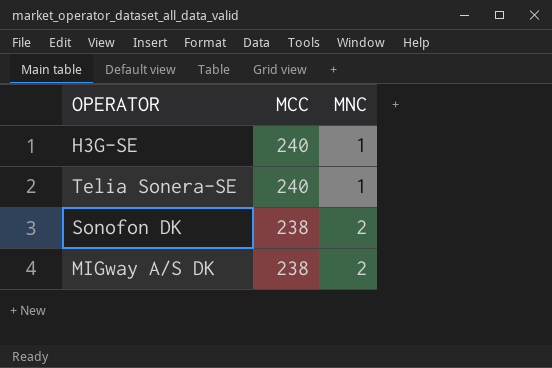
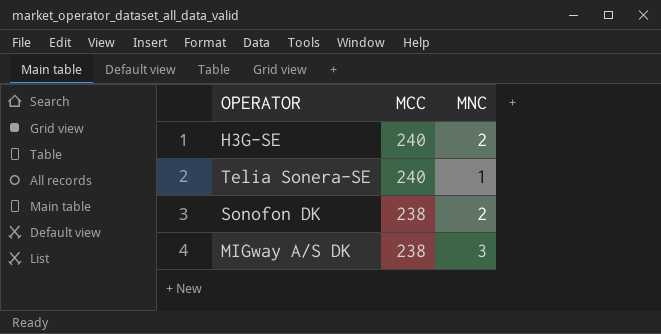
H3G-SE | MNC: 1 -> 2
MIGway A/S DK | MNC: 2 -> 3

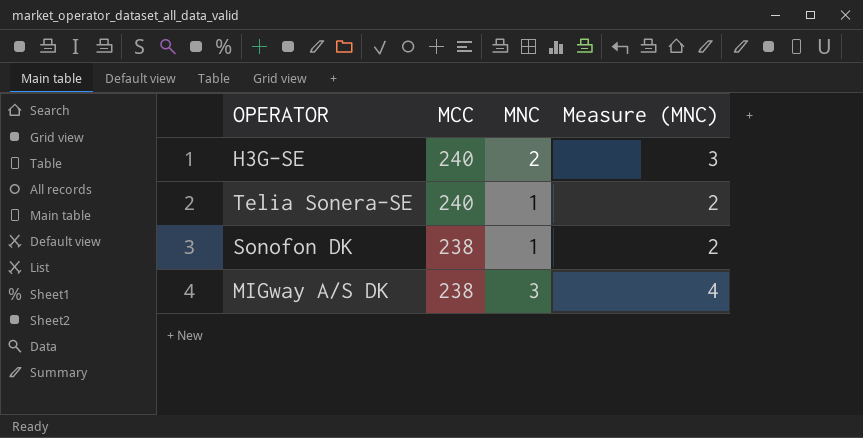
column Measure (MNC) | formula: none -> [MNC] + 1
Sonofon DK | MNC: 2 -> 1

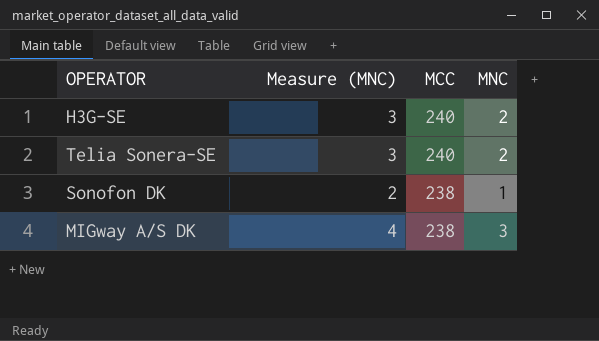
column Measure (MNC) | position: 4 -> 2
Telia Sonera-SE | Measure (MNC): 2 -> 3
Telia Sonera-SE | MNC: 1 -> 2

